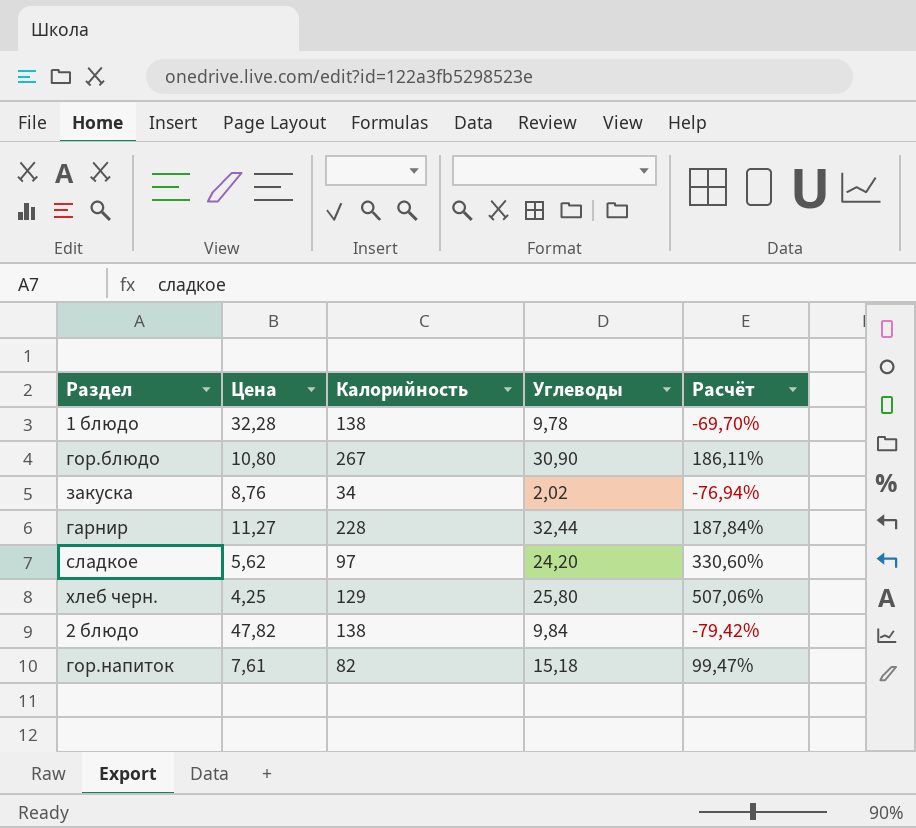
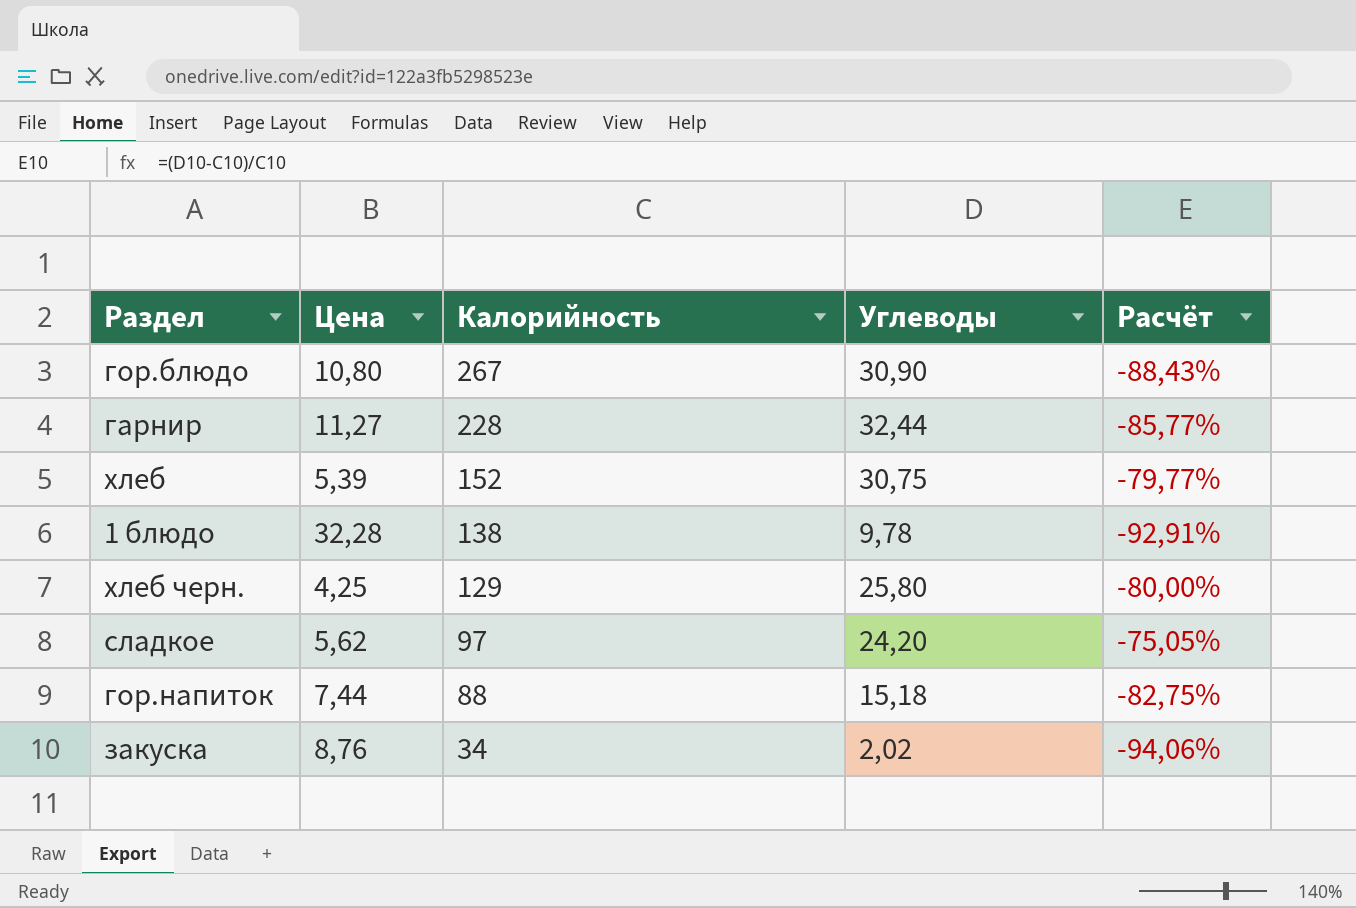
row order: none -> Калорийность descending
column Расчёт | formula: ([Углеводы] - [Цена]) / [Цена] -> ([Углеводы] - [Калорийность]) / [Калорийность]
row 2 блюдо: 47,82 | 138 | 9,84 | -79,42% -> none
row хлеб: none -> 5,39 | 152 | 30,75 | -79,77%
гор.напиток | Цена: 7,61 -> 7,44
гор.напиток | Калорийность: 82 -> 88

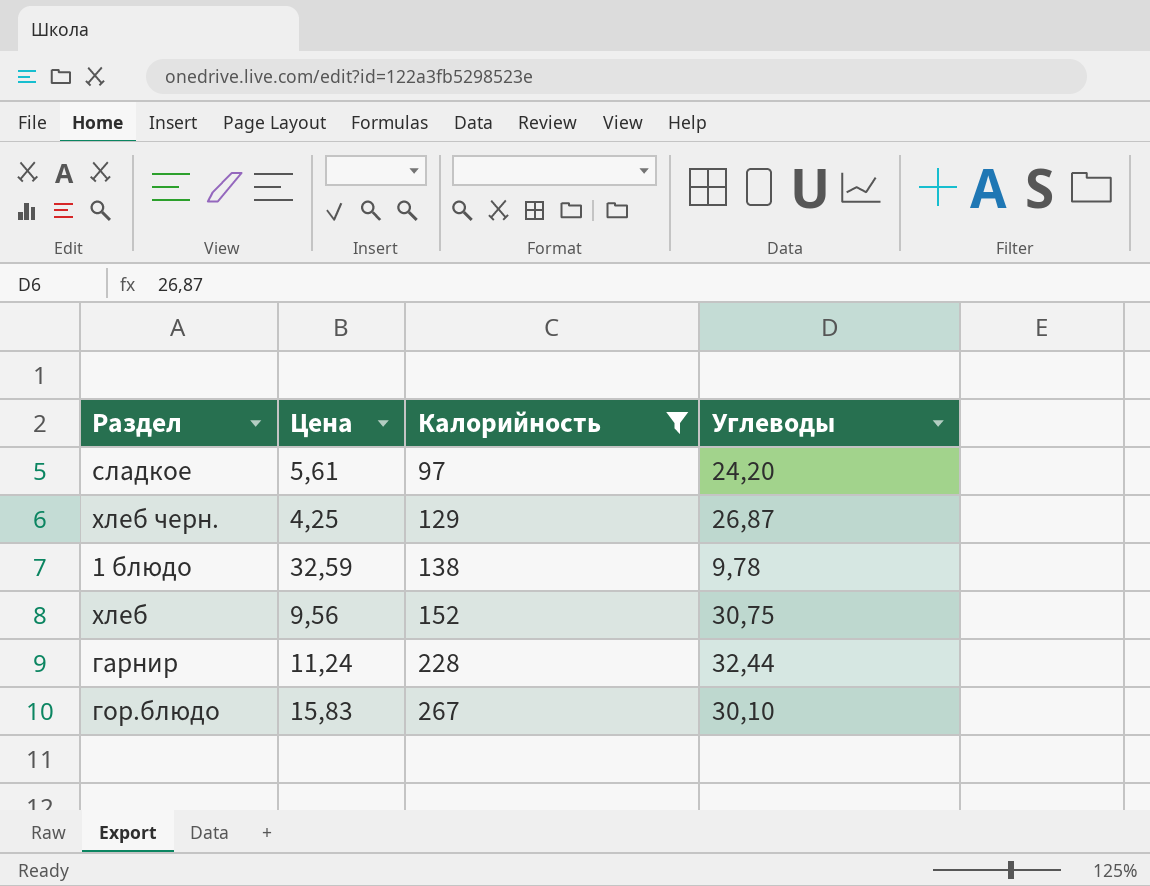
filter: none -> Калорийность >= 97
row order: Калорийность descending -> Калорийность ascending
column Расчёт | formula: ([Углеводы] - [Калорийность]) / [Калорийность] -> none
сладкое | Цена: 5,62 -> 5,61
хлеб черн. | Углеводы: 25,80 -> 26,87
1 блюдо | Цена: 32,28 -> 32,59
хлеб | Цена: 5,39 -> 9,56
гарнир | Цена: 11,27 -> 11,24
гор.блюдо | Цена: 10,80 -> 15,83
гор.блюдо | Углеводы: 30,90 -> 30,10

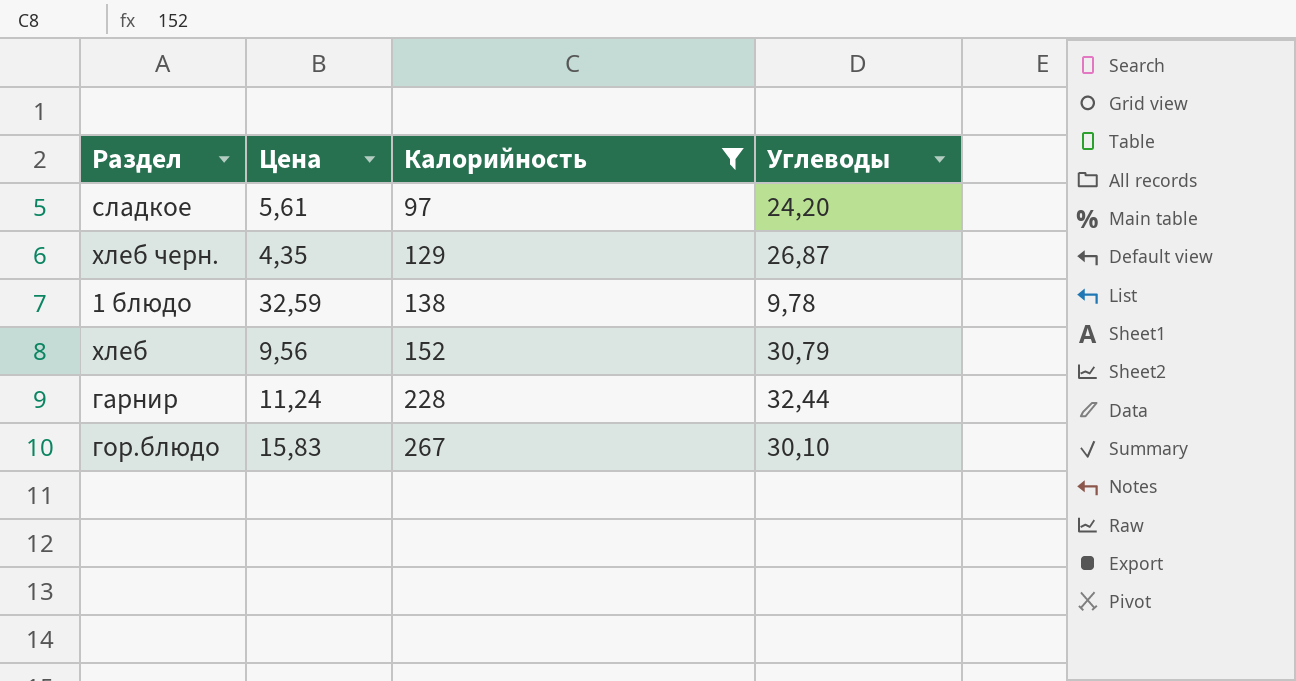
хлеб черн. | Цена: 4,25 -> 4,35
хлеб | Углеводы: 30,75 -> 30,79

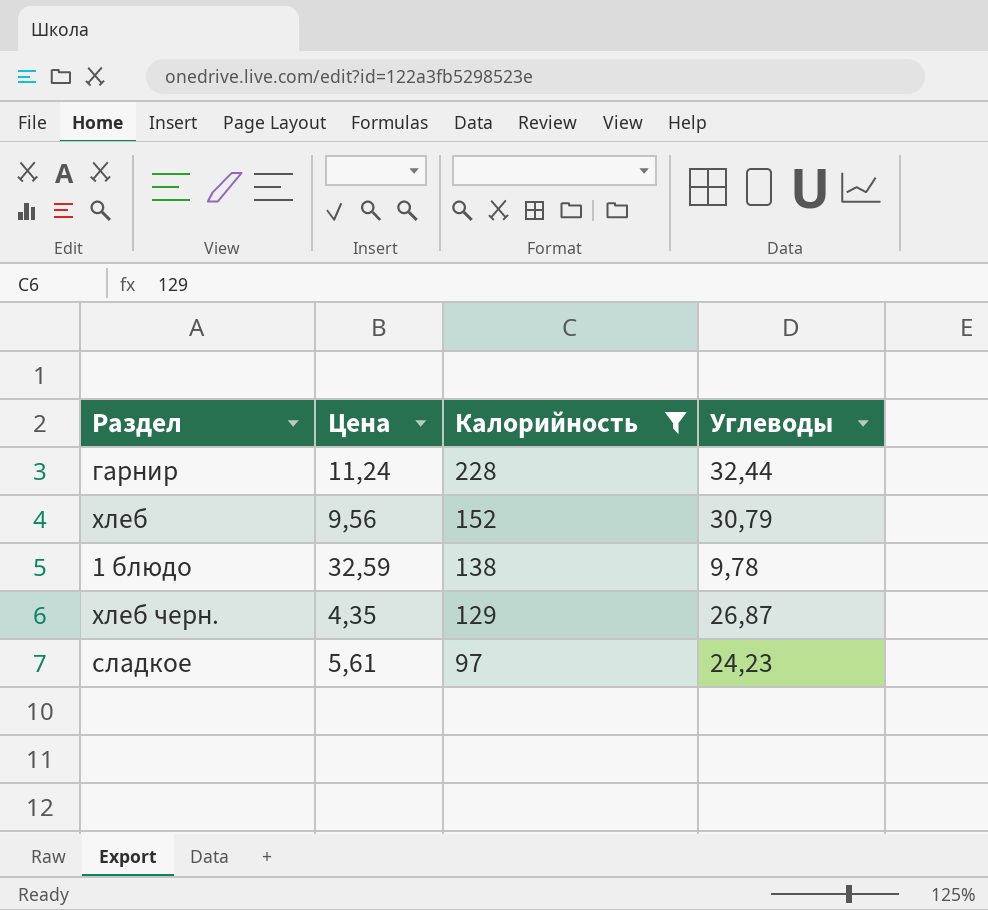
row order: Калорийность ascending -> Калорийность descending
row гор.блюдо: 15,83 | 267 | 30,10 -> none
сладкое | Углеводы: 24,20 -> 24,23

